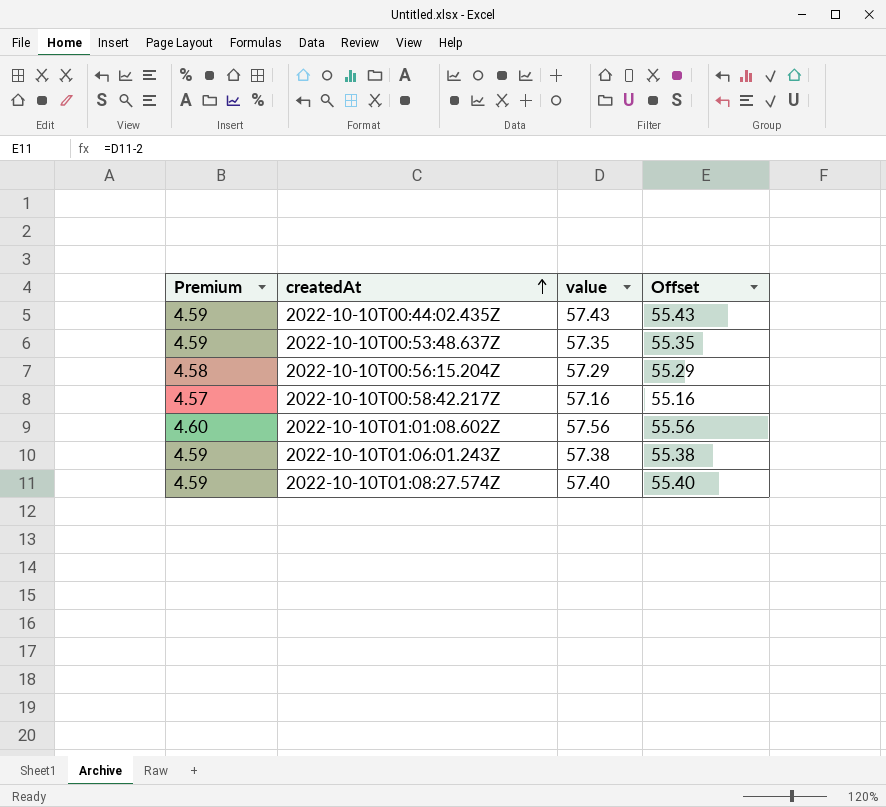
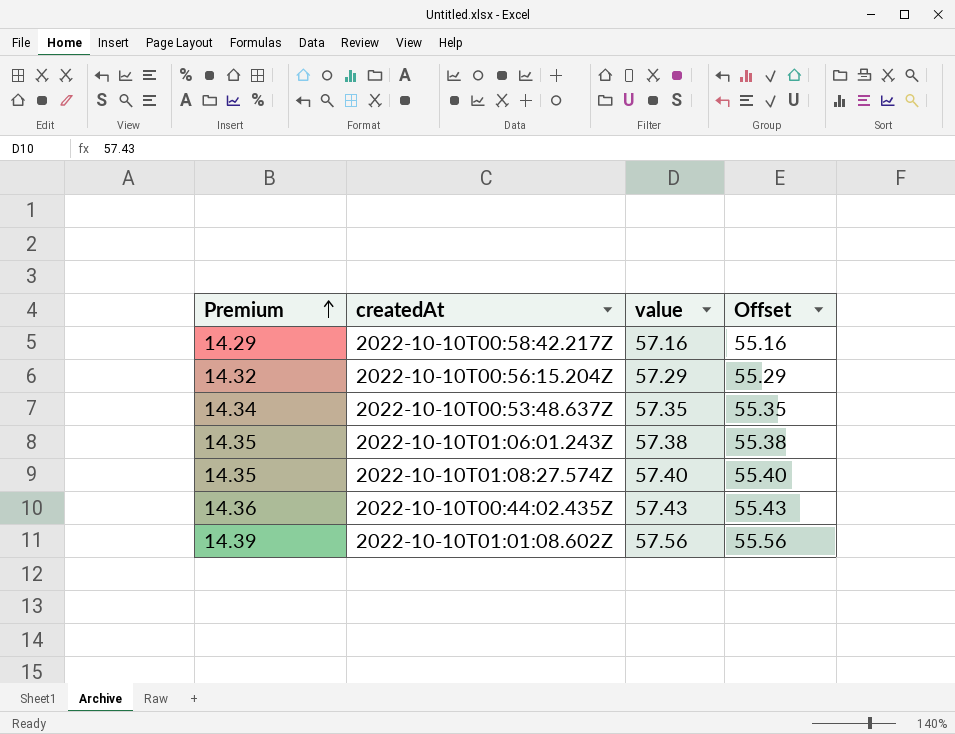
row order: createdAt ascending -> Premium ascending
column Premium | formula: [value] * 0.08 -> [value] * 0.25

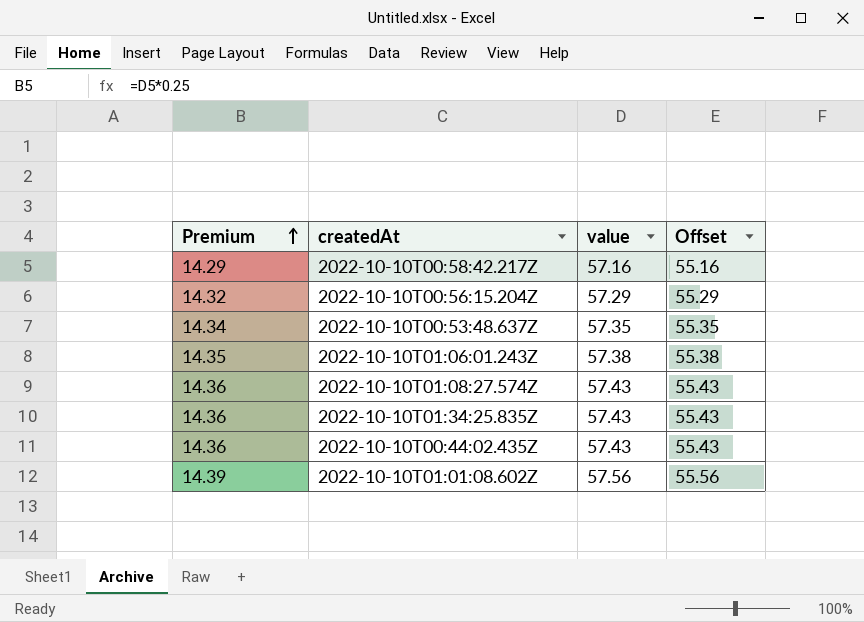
2022-10-10T01:08:27.574Z | Premium: 14.35 -> 14.36
2022-10-10T01:08:27.574Z | value: 57.40 -> 57.43
2022-10-10T01:08:27.574Z | Offset: 55.40 -> 55.43
row 2022-10-10T01:34:25.835Z: none -> 14.36 | 57.43 | 55.43

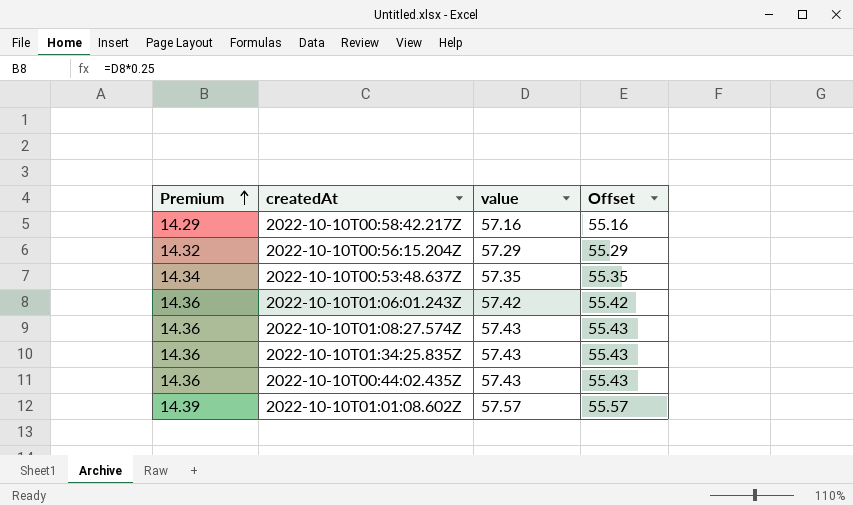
2022-10-10T01:06:01.243Z | Premium: 14.35 -> 14.36
2022-10-10T01:06:01.243Z | value: 57.38 -> 57.42
2022-10-10T01:06:01.243Z | Offset: 55.38 -> 55.42
2022-10-10T01:01:08.602Z | value: 57.56 -> 57.57
2022-10-10T01:01:08.602Z | Offset: 55.56 -> 55.57

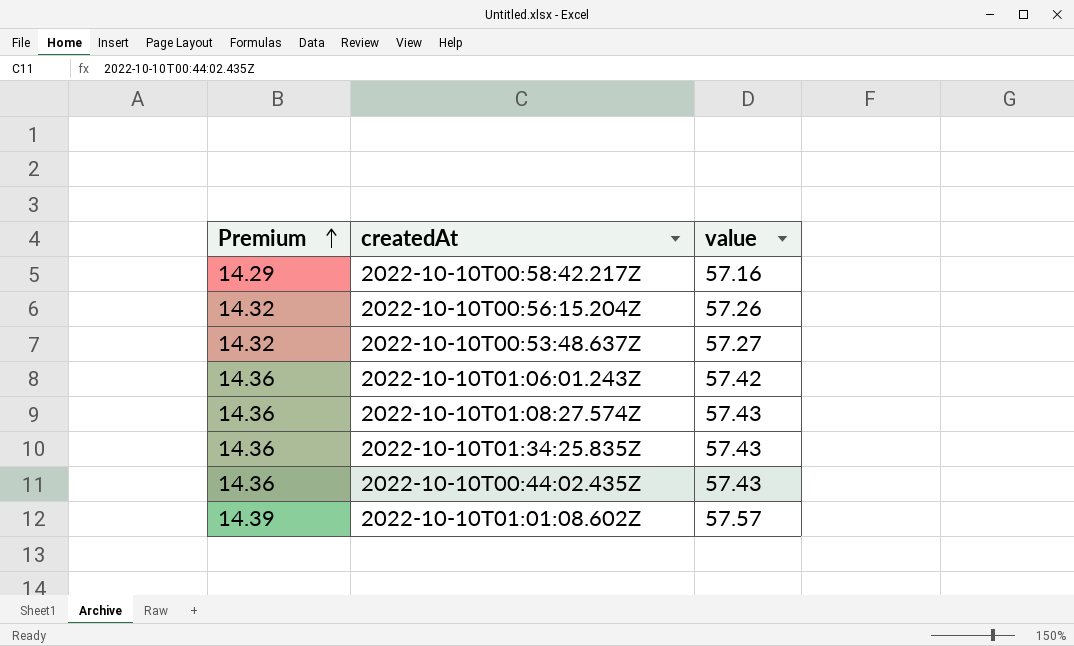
column Offset | formula: [value] - 2 -> none
2022-10-10T00:56:15.204Z | value: 57.29 -> 57.26
2022-10-10T00:53:48.637Z | Premium: 14.34 -> 14.32
2022-10-10T00:53:48.637Z | value: 57.35 -> 57.27

